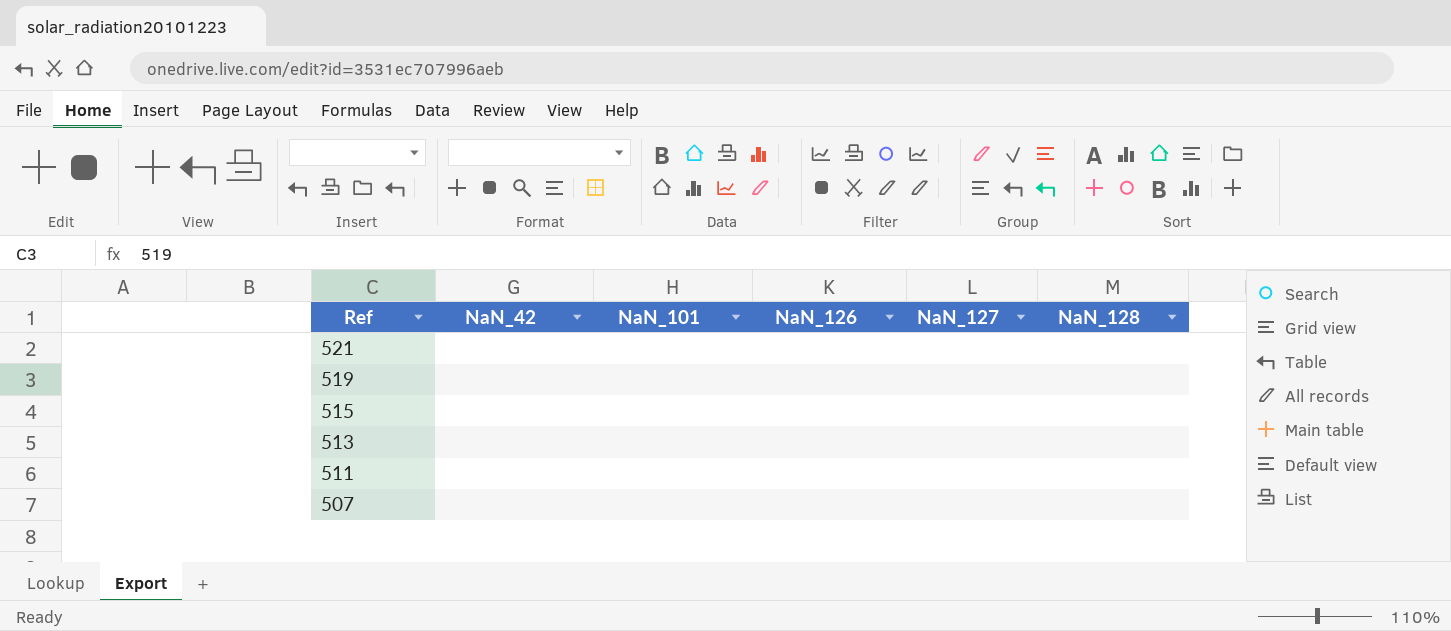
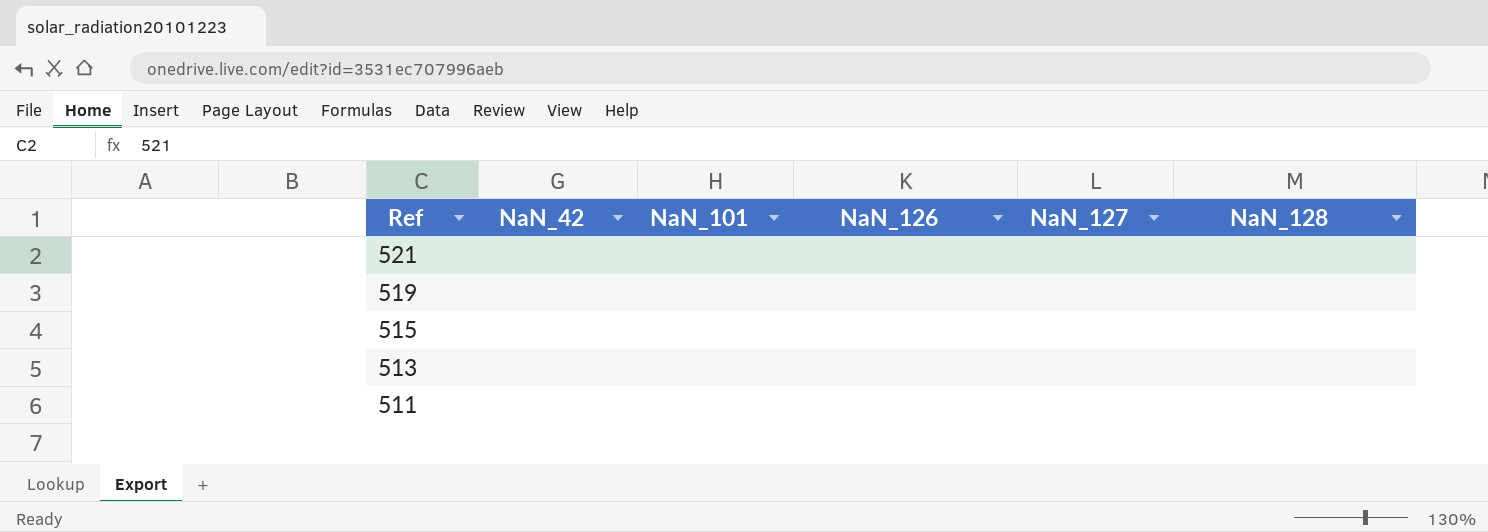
row 507: none | none | none | none | none -> none

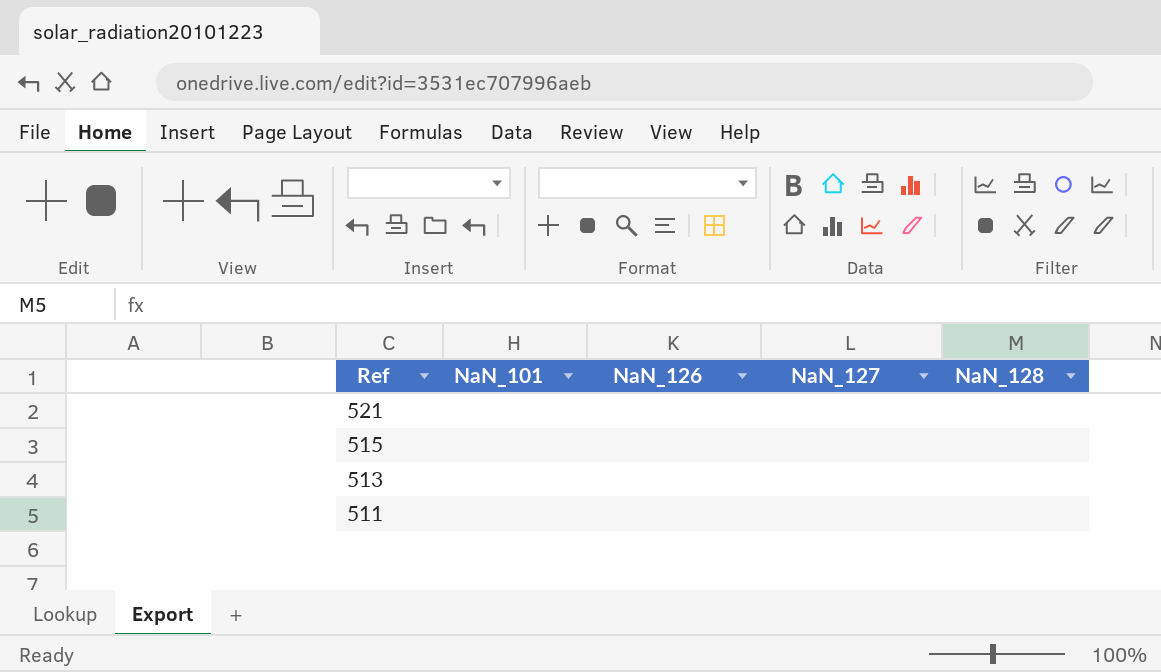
column NaN_42 | position: 2 -> none
row 519: none | none | none | none | none -> none

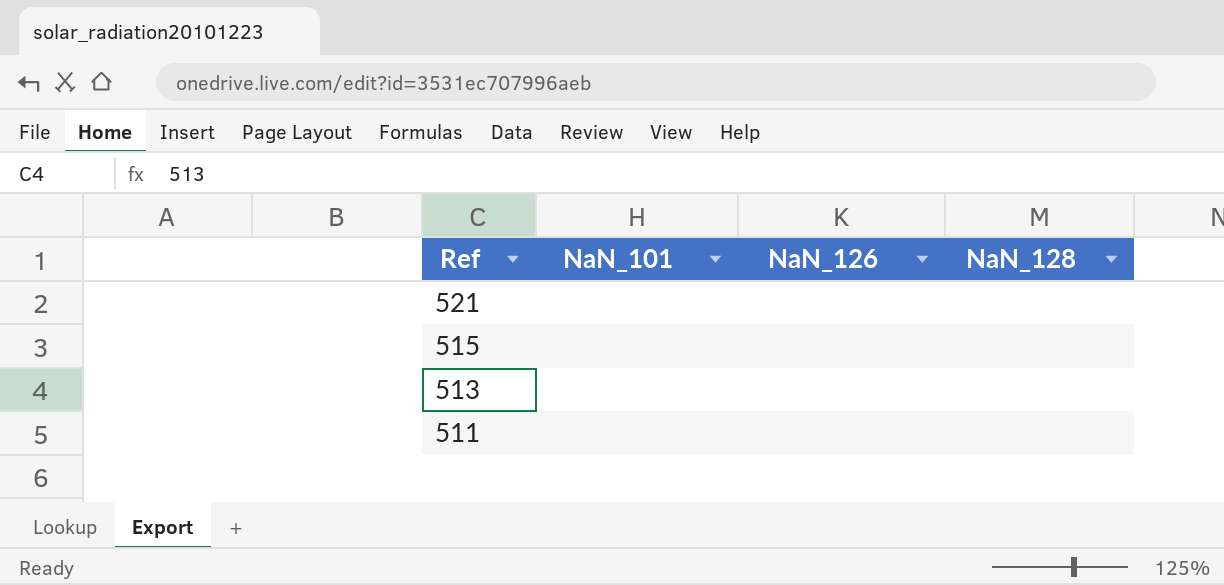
column NaN_127 | position: 4 -> none

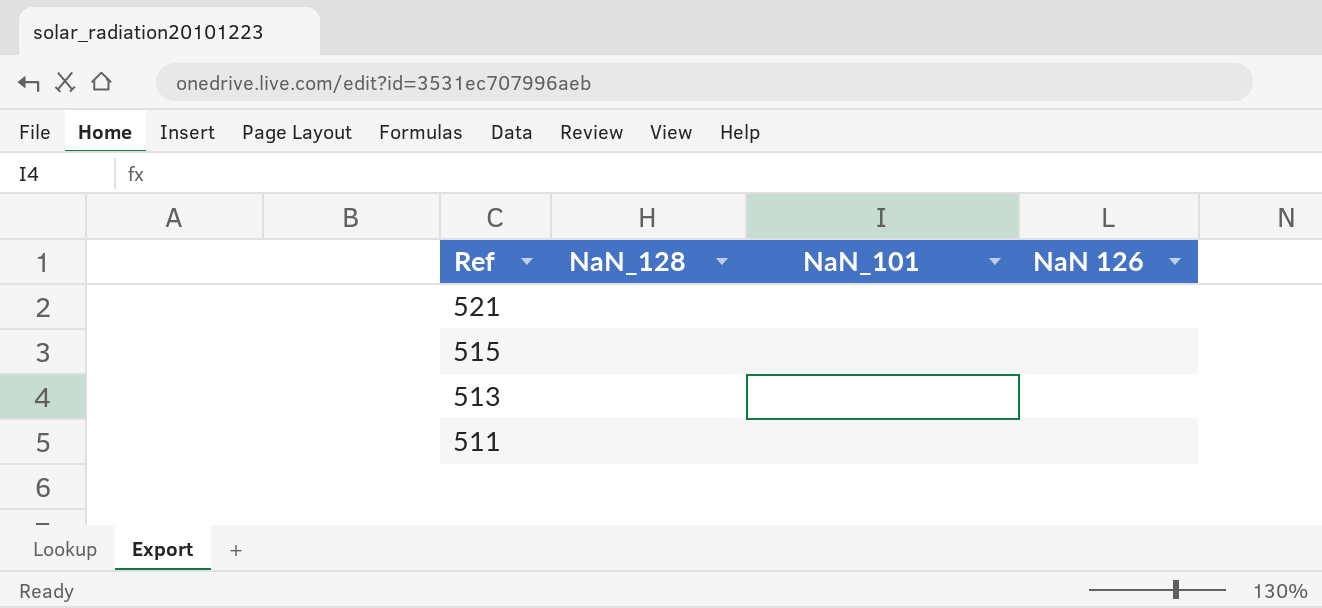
column NaN_128 | position: 4 -> 2
column name: NaN_126 -> NaN 126

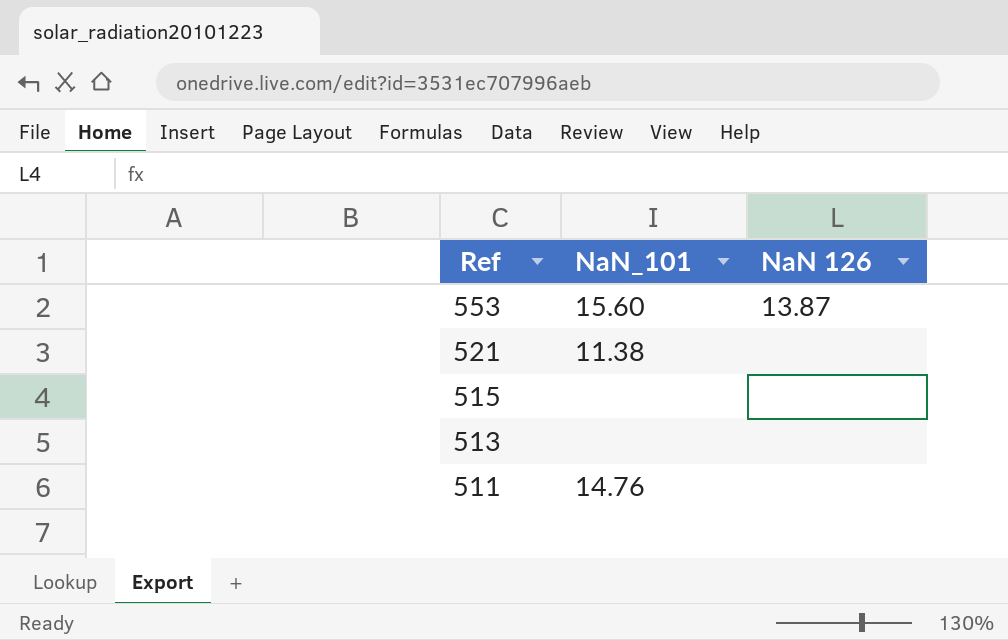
column NaN_128 | position: 2 -> none
row 553: none -> 15.60 | 13.87
521 | NaN_101: none -> 11.38
511 | NaN_101: none -> 14.76

